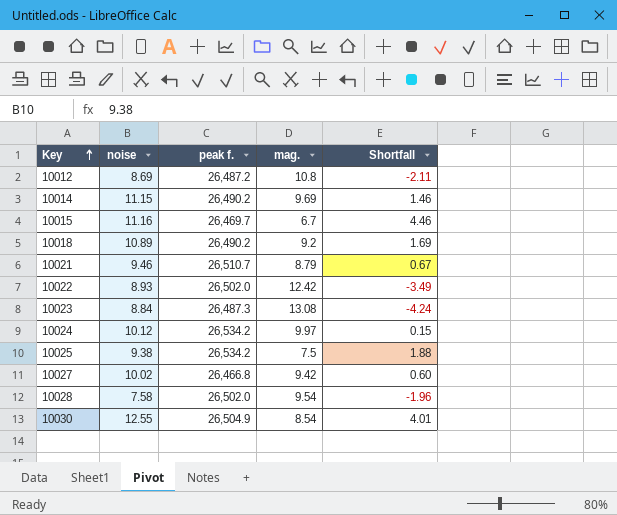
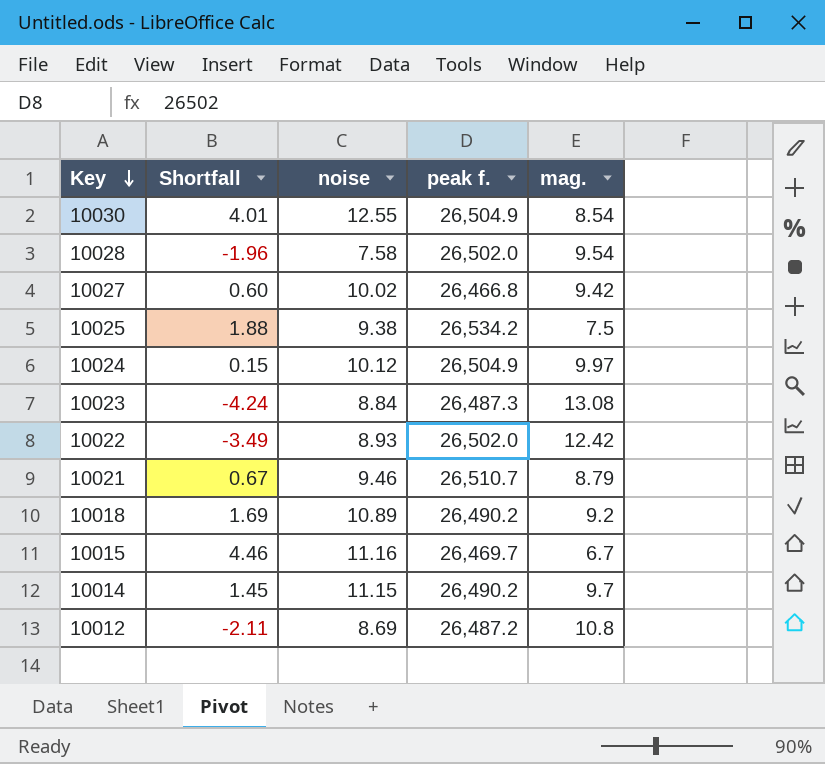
row order: Key ascending -> Key descending
column Shortfall | position: 5 -> 2
10024 | peak f.: 26,534.2 -> 26,504.9
10014 | Shortfall: 1.46 -> 1.45
10014 | mag.: 9.69 -> 9.7

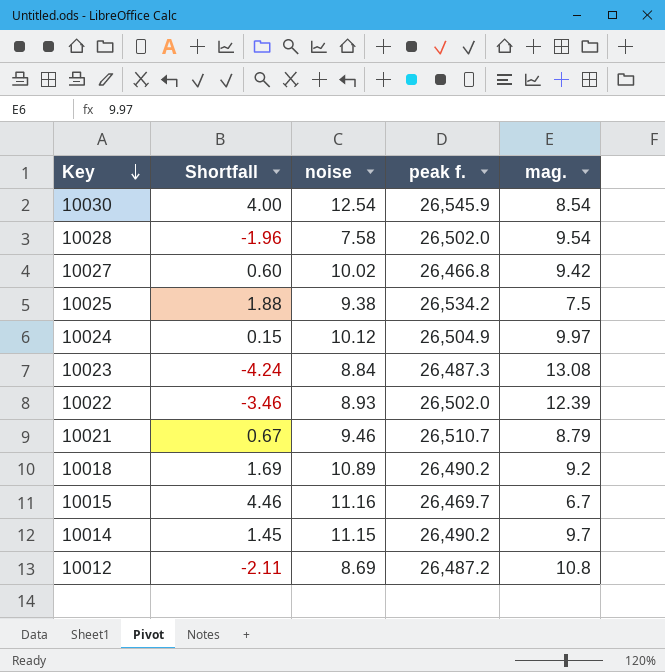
10030 | Shortfall: 4.01 -> 4.00
10030 | noise: 12.55 -> 12.54
10030 | peak f.: 26,504.9 -> 26,545.9
10022 | Shortfall: -3.49 -> -3.46
10022 | mag.: 12.42 -> 12.39

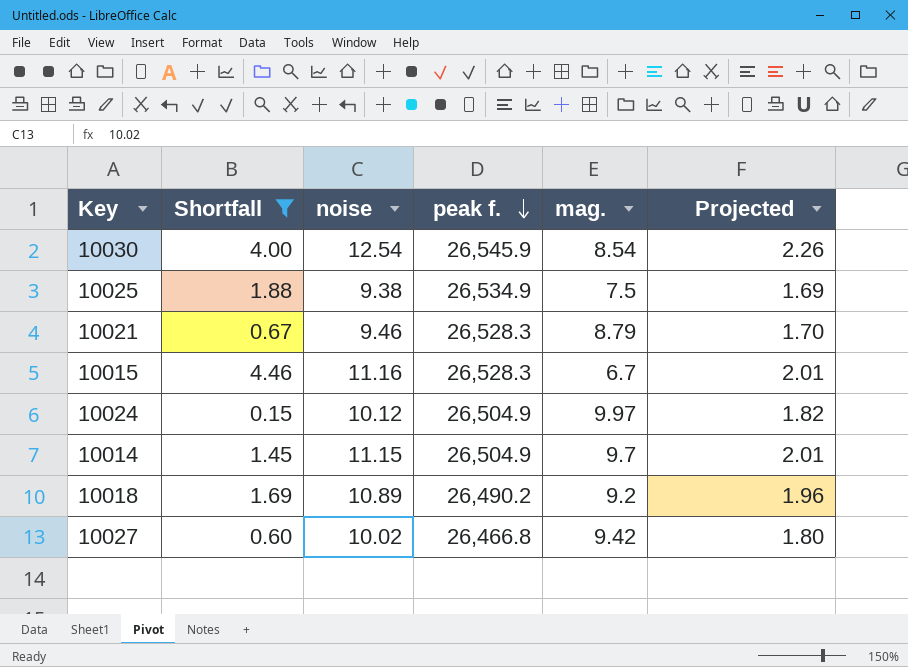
filter: none -> Shortfall >= 0.15
row order: Key descending -> peak f. descending
column Projected | formula: none -> [noise] * 0.18
10025 | peak f.: 26,534.2 -> 26,534.9
10021 | peak f.: 26,510.7 -> 26,528.3
10015 | peak f.: 26,469.7 -> 26,528.3
10014 | peak f.: 26,490.2 -> 26,504.9

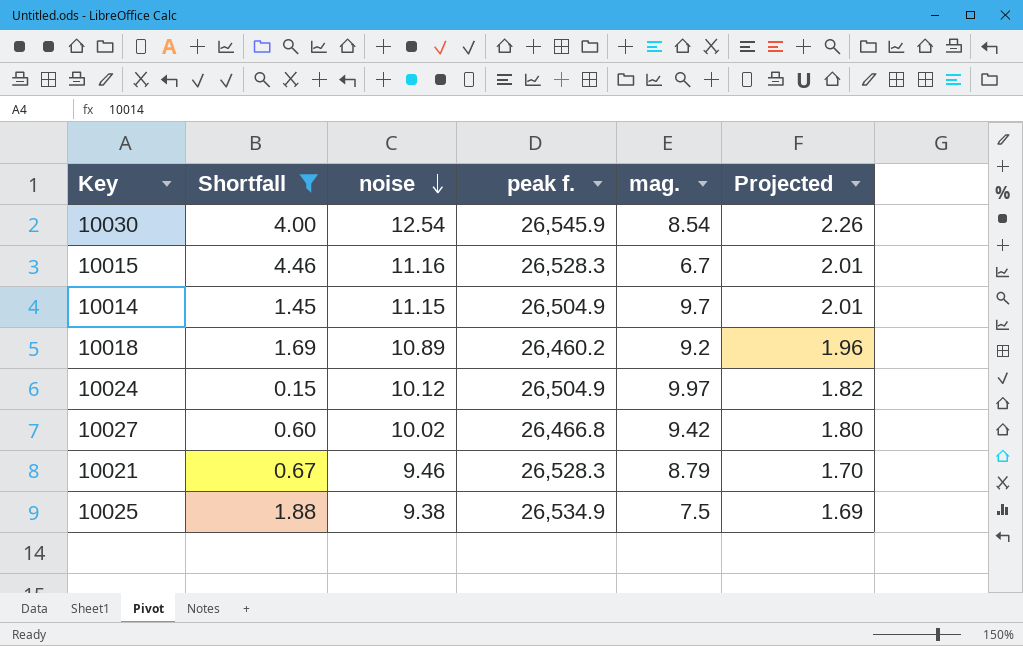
row order: peak f. descending -> noise descending
10018 | peak f.: 26,490.2 -> 26,460.2

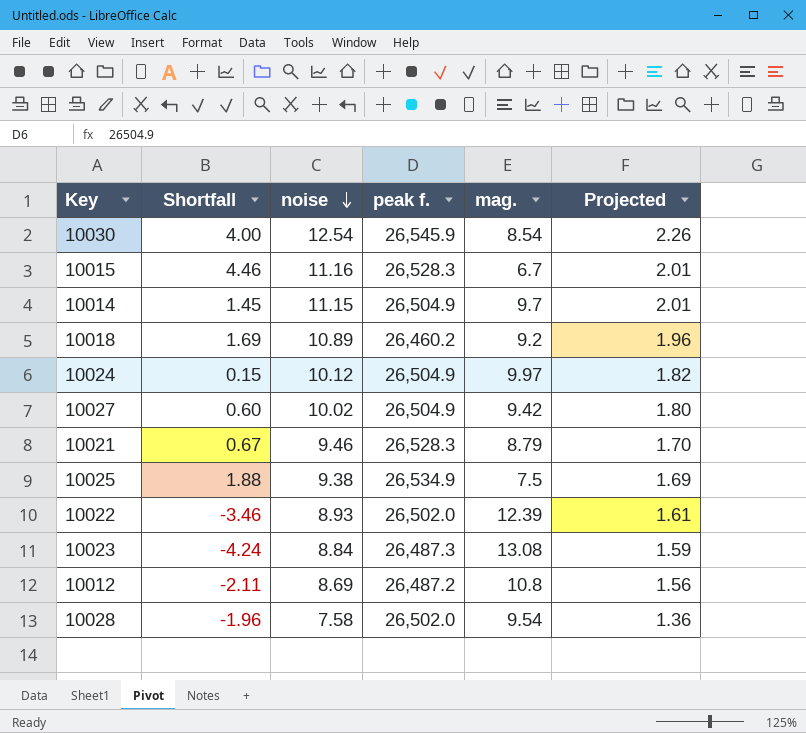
filter: Shortfall >= 0.15 -> none
10027 | peak f.: 26,466.8 -> 26,504.9

